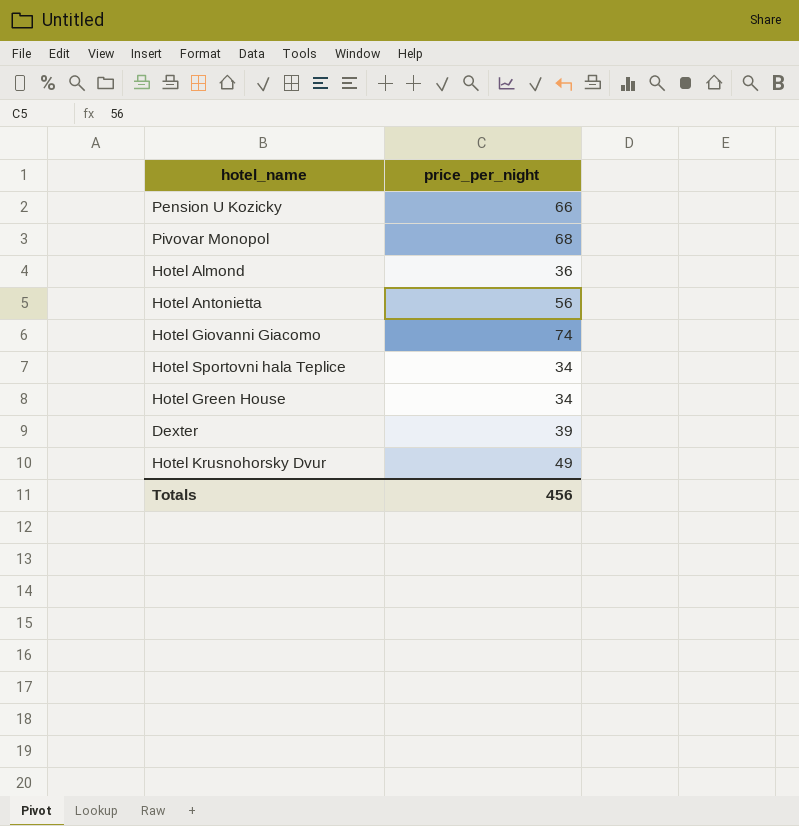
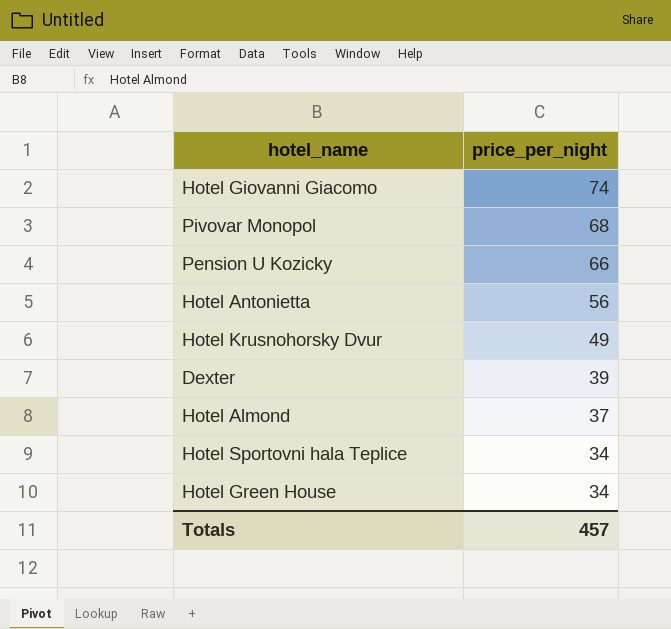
row order: none -> price_per_night descending
Hotel Almond | price_per_night: 36 -> 37
Totals | price_per_night: 456 -> 457

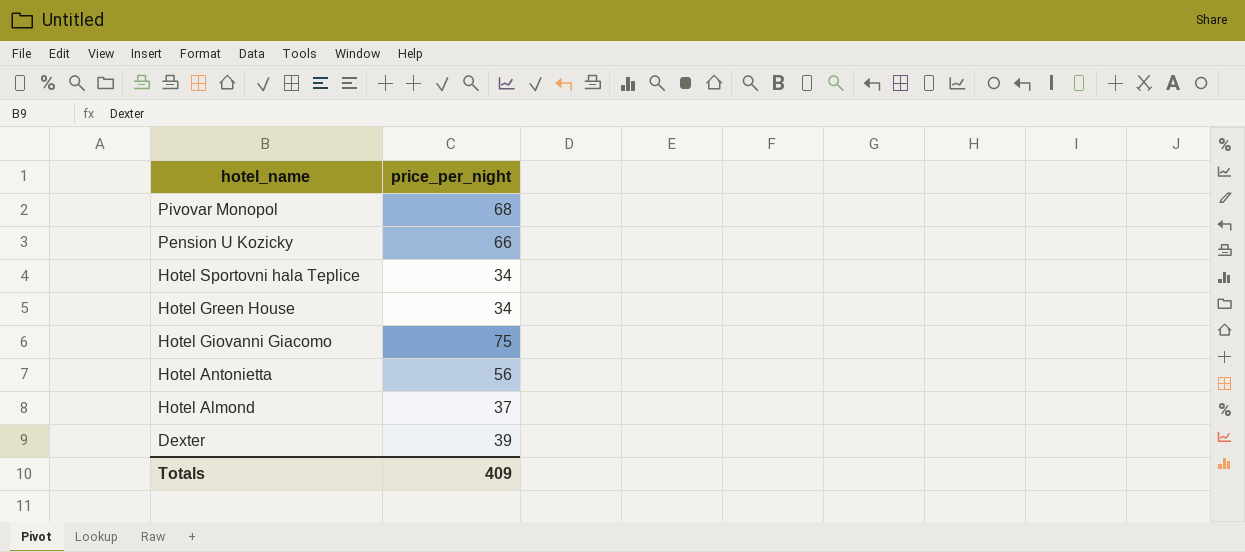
row order: price_per_night descending -> hotel_name descending
row Hotel Krusnohorsky Dvur: 49 -> none
Hotel Giovanni Giacomo | price_per_night: 74 -> 75
Totals | price_per_night: 457 -> 409

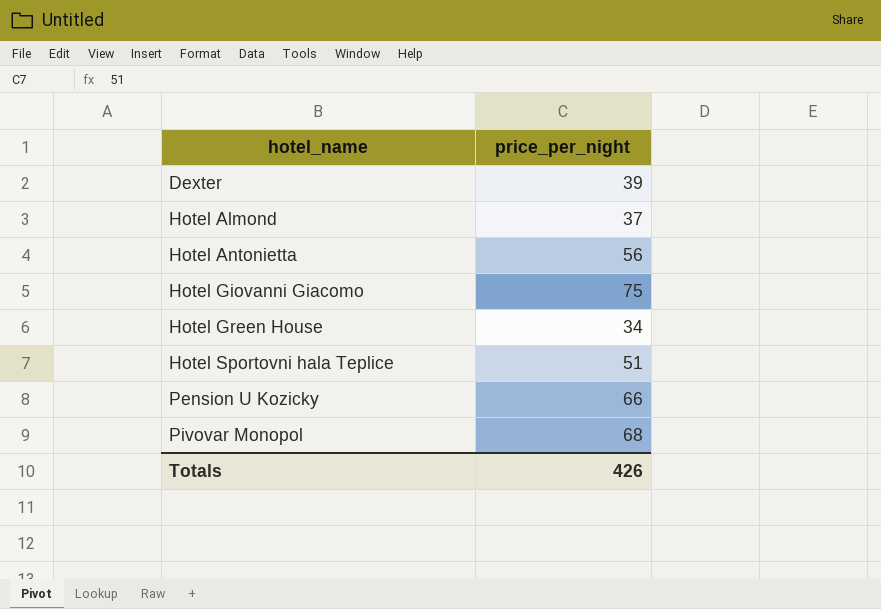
row order: hotel_name descending -> hotel_name ascending
Hotel Sportovni hala Teplice | price_per_night: 34 -> 51
Totals | price_per_night: 409 -> 426

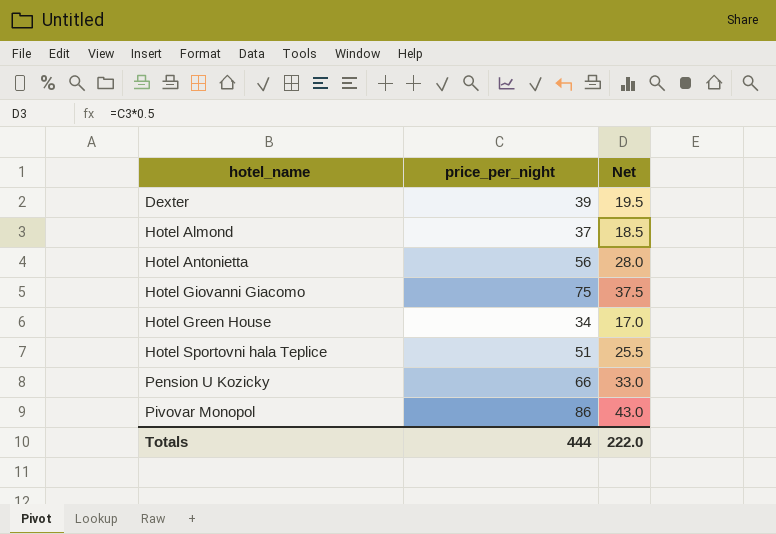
column Net | formula: none -> [price_per_night] * 0.5
Pivovar Monopol | price_per_night: 68 -> 86
Totals | price_per_night: 426 -> 444

